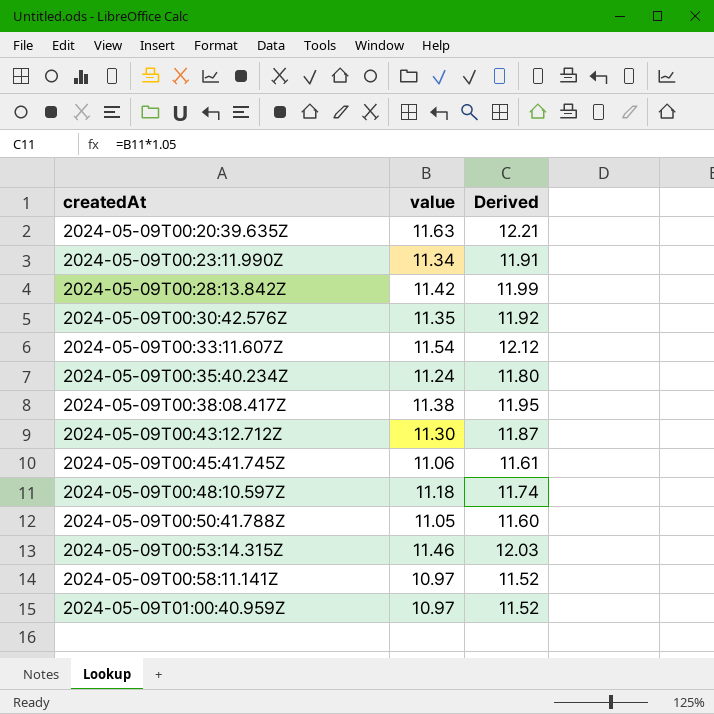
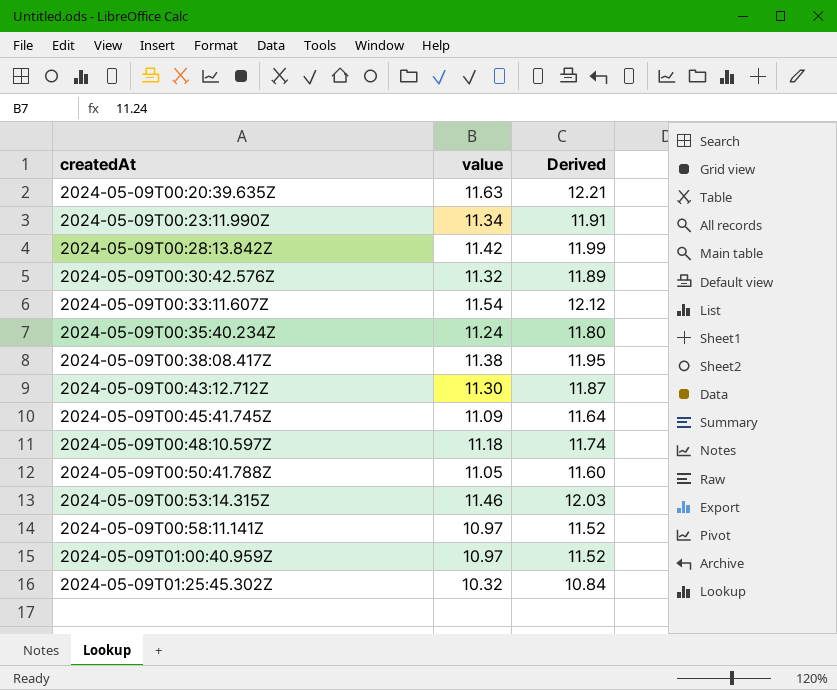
2024-05-09T00:30:42.576Z | value: 11.35 -> 11.32
2024-05-09T00:30:42.576Z | Derived: 11.92 -> 11.89
2024-05-09T00:45:41.745Z | value: 11.06 -> 11.09
2024-05-09T00:45:41.745Z | Derived: 11.61 -> 11.64
row 2024-05-09T01:25:45.302Z: none -> 10.32 | 10.84

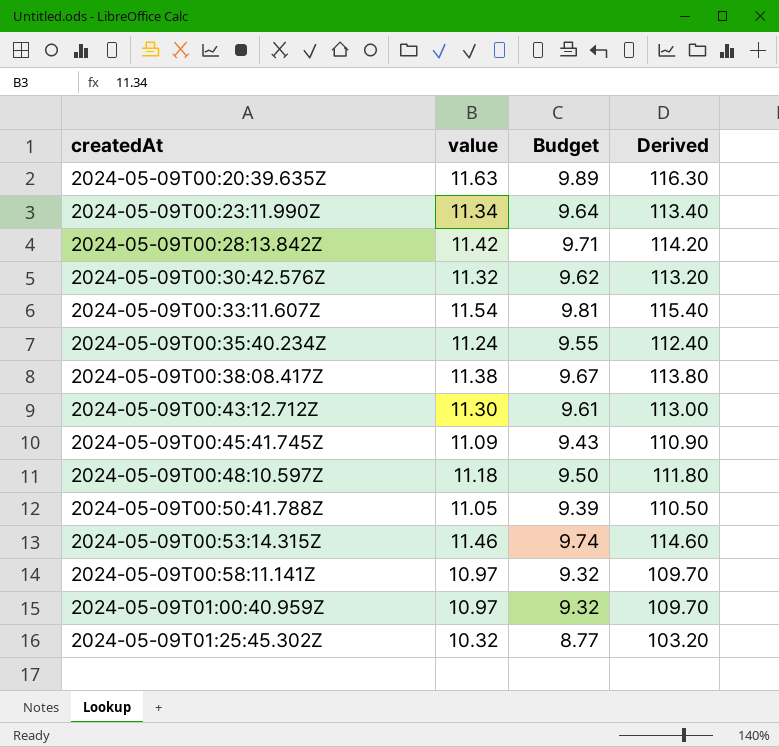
column Budget | formula: none -> [value] * 0.85
column Derived | formula: [value] * 1.05 -> [value] * 10

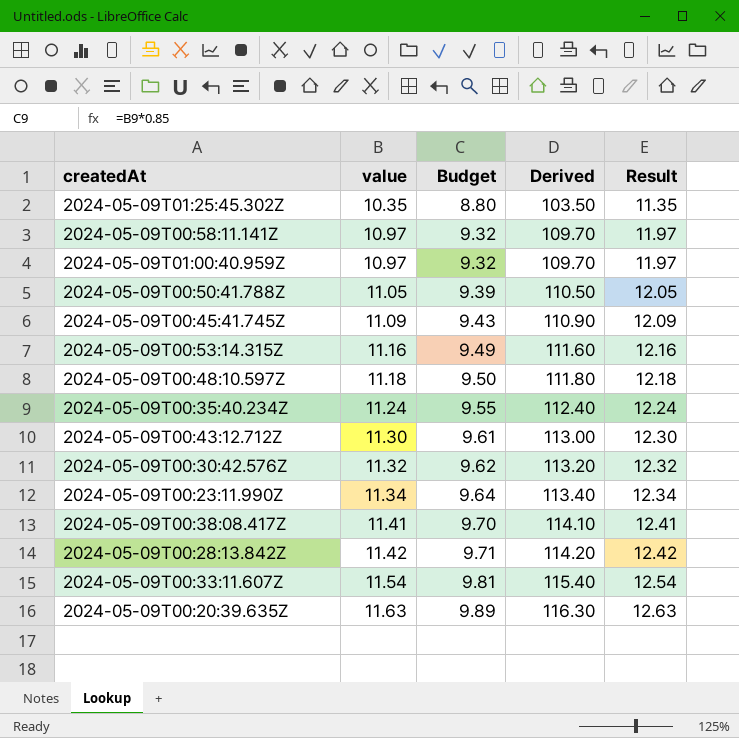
row order: createdAt ascending -> value ascending
column Result | formula: none -> [value] + 1
2024-05-09T01:25:45.302Z | value: 10.32 -> 10.35
2024-05-09T01:25:45.302Z | Budget: 8.77 -> 8.80
2024-05-09T01:25:45.302Z | Derived: 103.20 -> 103.50
2024-05-09T00:53:14.315Z | value: 11.46 -> 11.16
2024-05-09T00:53:14.315Z | Budget: 9.74 -> 9.49
2024-05-09T00:53:14.315Z | Derived: 114.60 -> 111.60
2024-05-09T00:38:08.417Z | value: 11.38 -> 11.41
2024-05-09T00:38:08.417Z | Budget: 9.67 -> 9.70
2024-05-09T00:38:08.417Z | Derived: 113.80 -> 114.10

